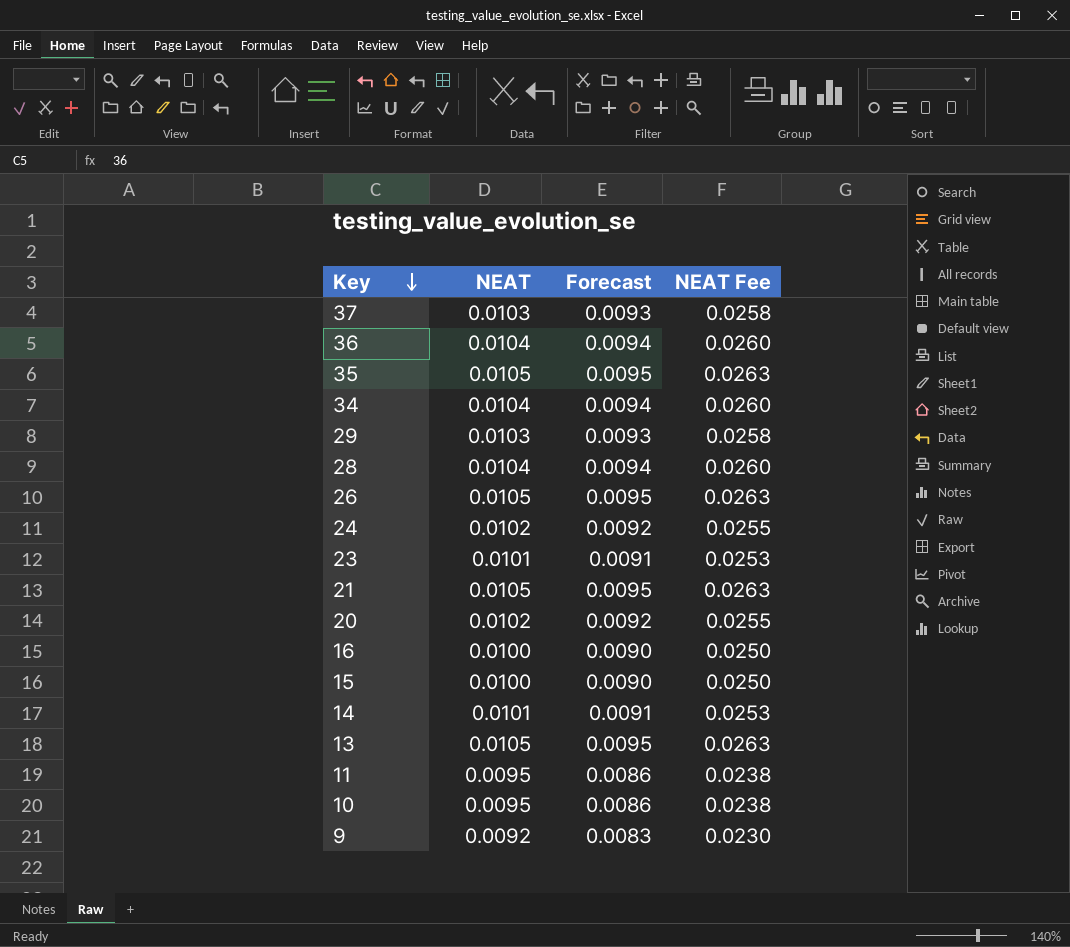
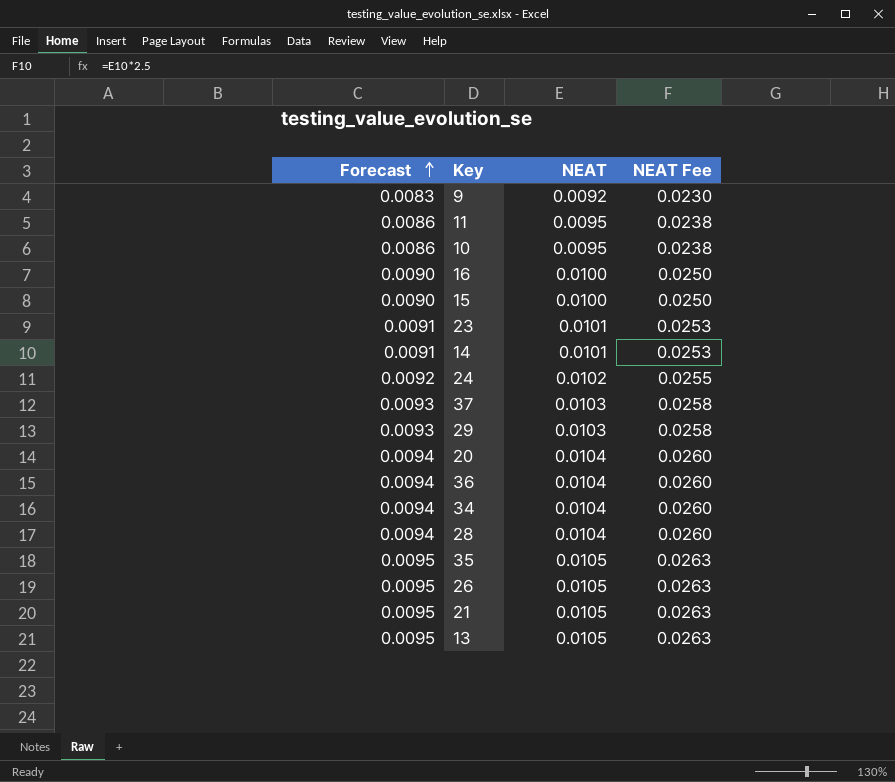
row order: Key descending -> Forecast ascending
column Forecast | position: 3 -> 1
20 | Forecast: 0.0092 -> 0.0094
20 | NEAT: 0.0102 -> 0.0104
20 | NEAT Fee: 0.0255 -> 0.0260

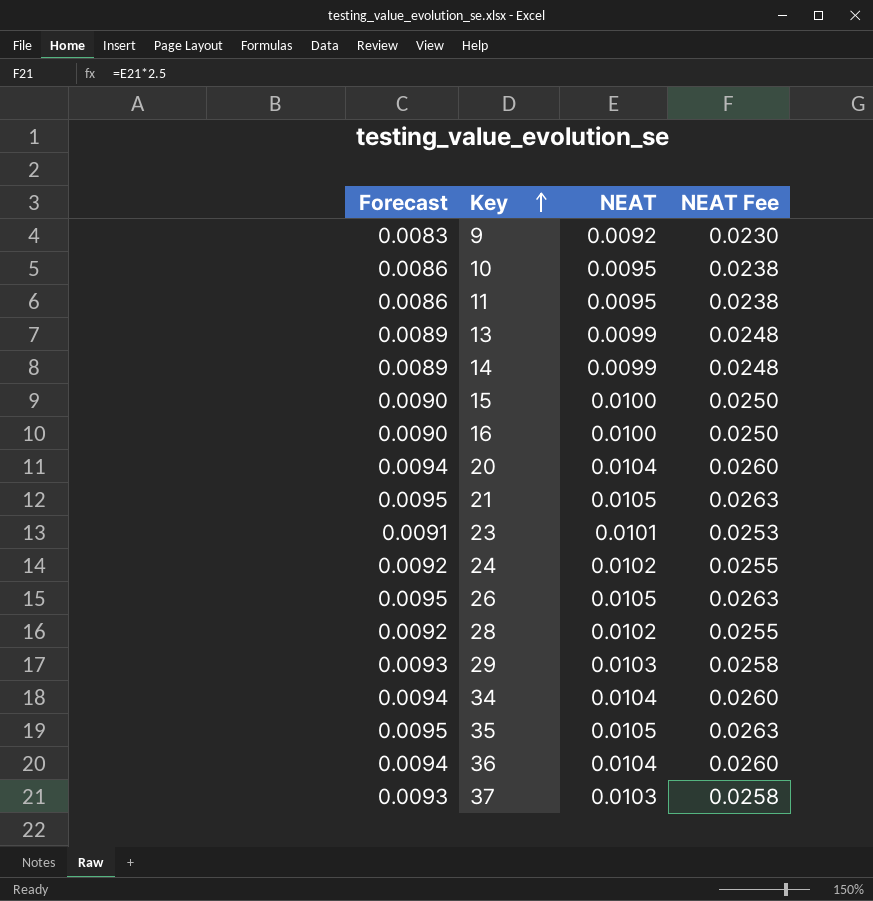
row order: Forecast ascending -> Key ascending
13 | Forecast: 0.0095 -> 0.0089
13 | NEAT: 0.0105 -> 0.0099
13 | NEAT Fee: 0.0263 -> 0.0248
14 | Forecast: 0.0091 -> 0.0089
14 | NEAT: 0.0101 -> 0.0099
14 | NEAT Fee: 0.0253 -> 0.0248
28 | Forecast: 0.0094 -> 0.0092
28 | NEAT: 0.0104 -> 0.0102
28 | NEAT Fee: 0.0260 -> 0.0255

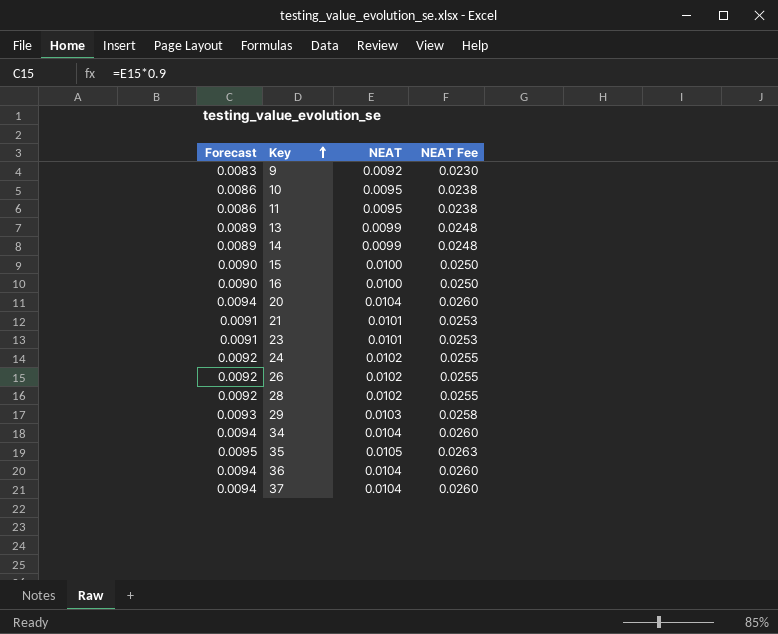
21 | Forecast: 0.0095 -> 0.0091
21 | NEAT: 0.0105 -> 0.0101
21 | NEAT Fee: 0.0263 -> 0.0253
26 | Forecast: 0.0095 -> 0.0092
26 | NEAT: 0.0105 -> 0.0102
26 | NEAT Fee: 0.0263 -> 0.0255
37 | Forecast: 0.0093 -> 0.0094
37 | NEAT: 0.0103 -> 0.0104
37 | NEAT Fee: 0.0258 -> 0.0260

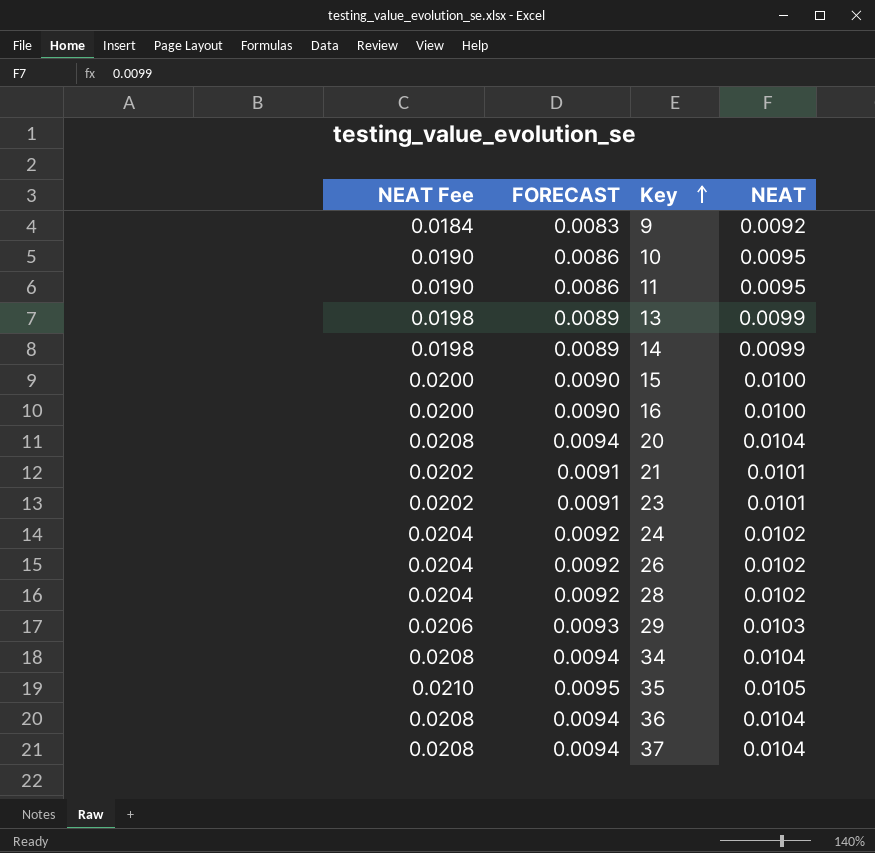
column NEAT Fee | formula: [NEAT] * 2.5 -> [NEAT] * 2
column NEAT Fee | position: 4 -> 1
column name: Forecast -> FORECAST

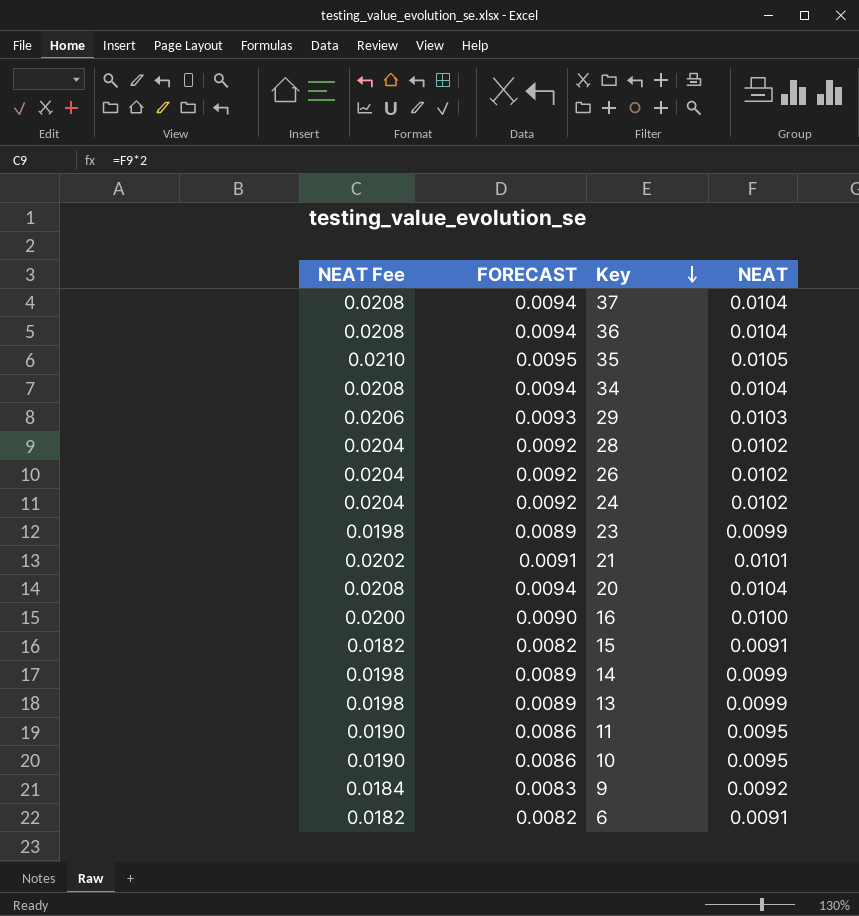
row order: Key ascending -> Key descending
23 | NEAT Fee: 0.0202 -> 0.0198
23 | FORECAST: 0.0091 -> 0.0089
23 | NEAT: 0.0101 -> 0.0099
15 | NEAT Fee: 0.0200 -> 0.0182
15 | FORECAST: 0.0090 -> 0.0082
15 | NEAT: 0.0100 -> 0.0091
row 6: none -> 0.0182 | 0.0082 | 0.0091

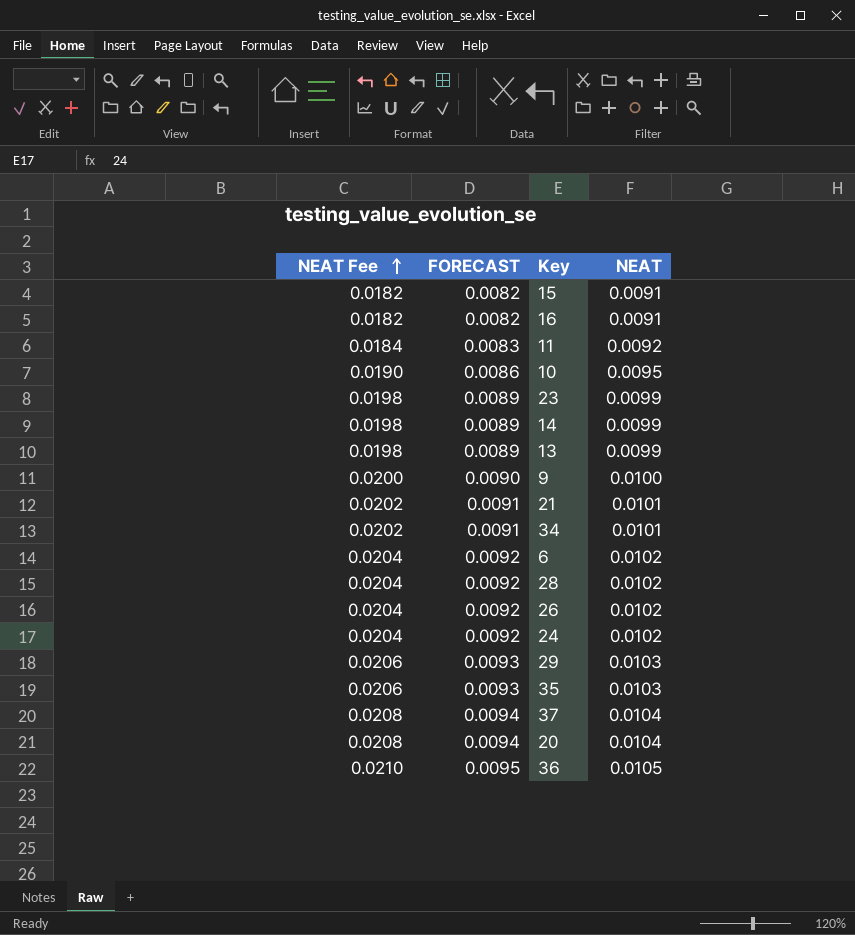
row order: Key descending -> NEAT Fee ascending
16 | NEAT Fee: 0.0200 -> 0.0182
16 | FORECAST: 0.0090 -> 0.0082
16 | NEAT: 0.0100 -> 0.0091
11 | NEAT Fee: 0.0190 -> 0.0184
11 | FORECAST: 0.0086 -> 0.0083
11 | NEAT: 0.0095 -> 0.0092
9 | NEAT Fee: 0.0184 -> 0.0200
9 | FORECAST: 0.0083 -> 0.0090
9 | NEAT: 0.0092 -> 0.0100
34 | NEAT Fee: 0.0208 -> 0.0202
34 | FORECAST: 0.0094 -> 0.0091
34 | NEAT: 0.0104 -> 0.0101
6 | NEAT Fee: 0.0182 -> 0.0204
6 | FORECAST: 0.0082 -> 0.0092
6 | NEAT: 0.0091 -> 0.0102
35 | NEAT Fee: 0.0210 -> 0.0206
35 | FORECAST: 0.0095 -> 0.0093
35 | NEAT: 0.0105 -> 0.0103
36 | NEAT Fee: 0.0208 -> 0.0210
36 | FORECAST: 0.0094 -> 0.0095
36 | NEAT: 0.0104 -> 0.0105

